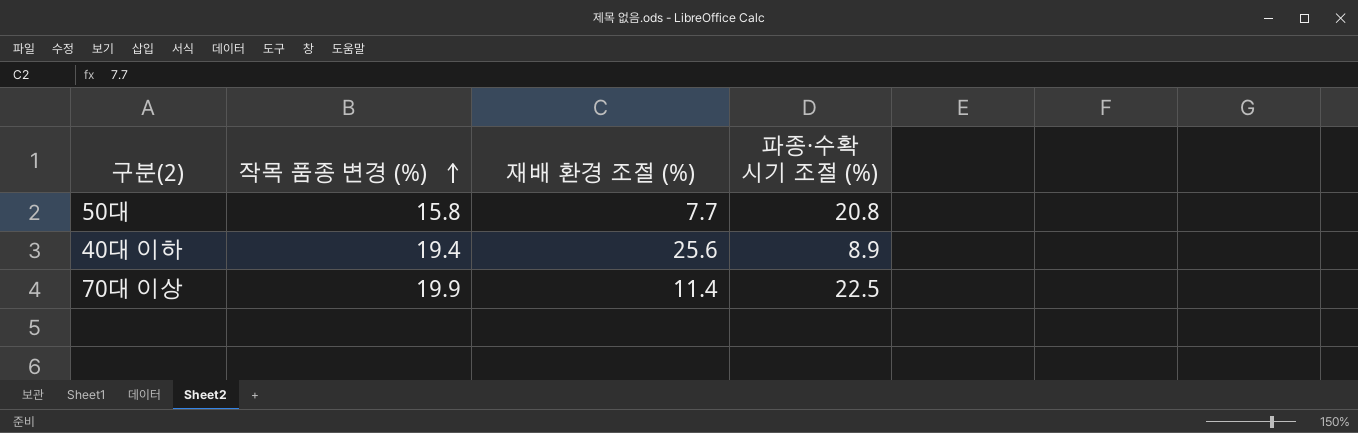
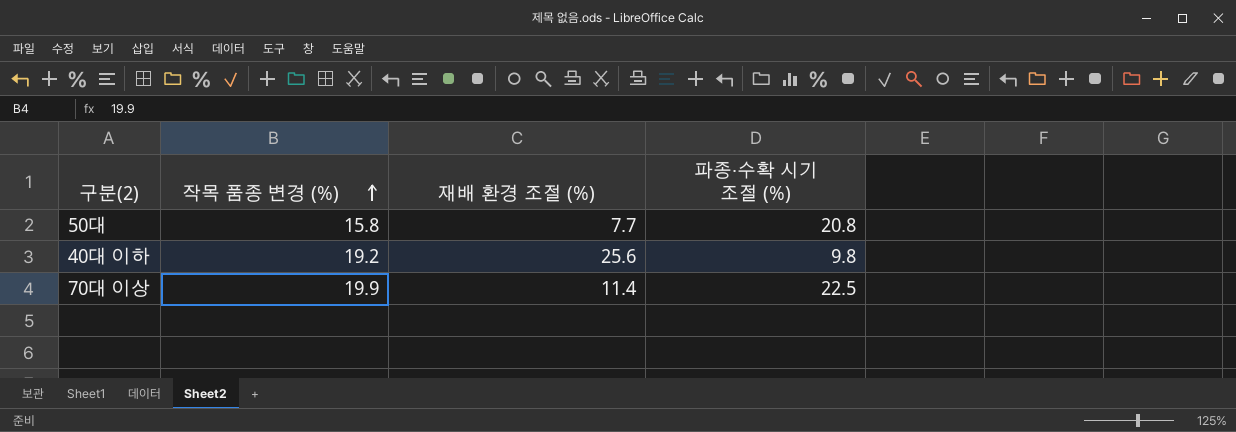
40대 이하 | 작목 품종 변경 (%): 19.4 -> 19.2
40대 이하 | 파종·수확 시기 조절 (%): 8.9 -> 9.8

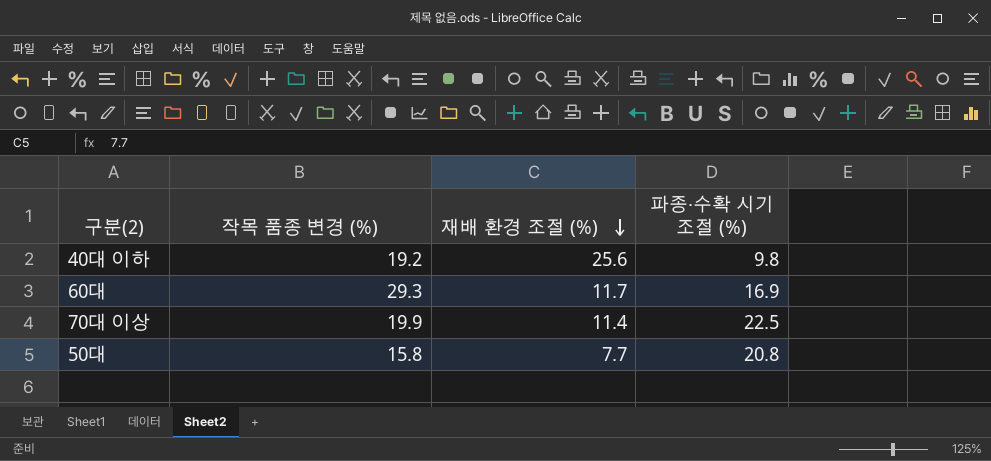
row order: 작목 품종 변경 (%) ascending -> 재배 환경 조절 (%) descending
row 60대: none -> 29.3 | 11.7 | 16.9

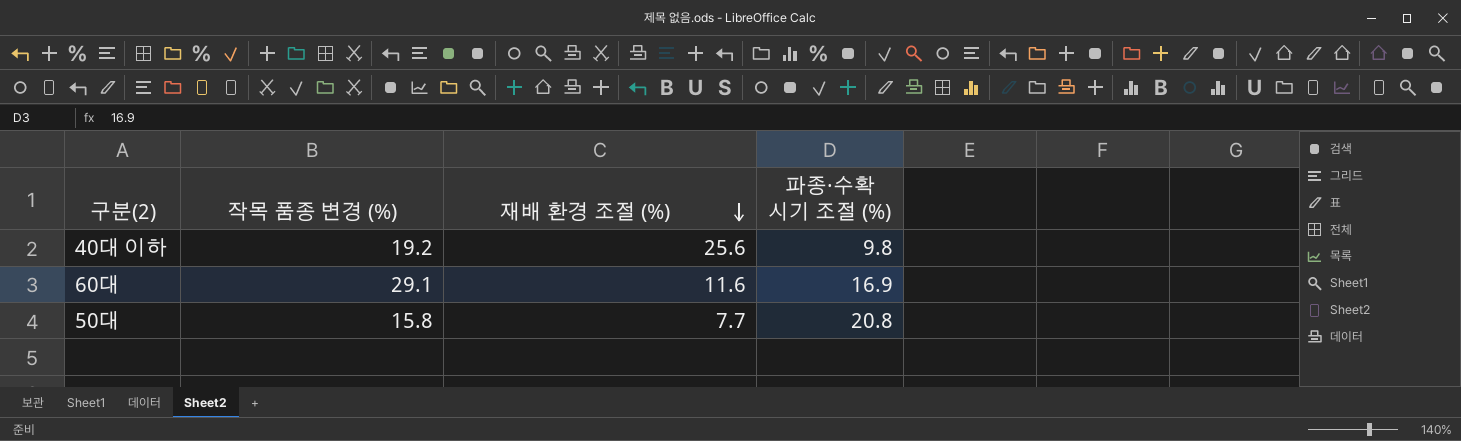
row 70대 이상: 19.9 | 11.4 | 22.5 -> none
60대 | 작목 품종 변경 (%): 29.3 -> 29.1
60대 | 재배 환경 조절 (%): 11.7 -> 11.6

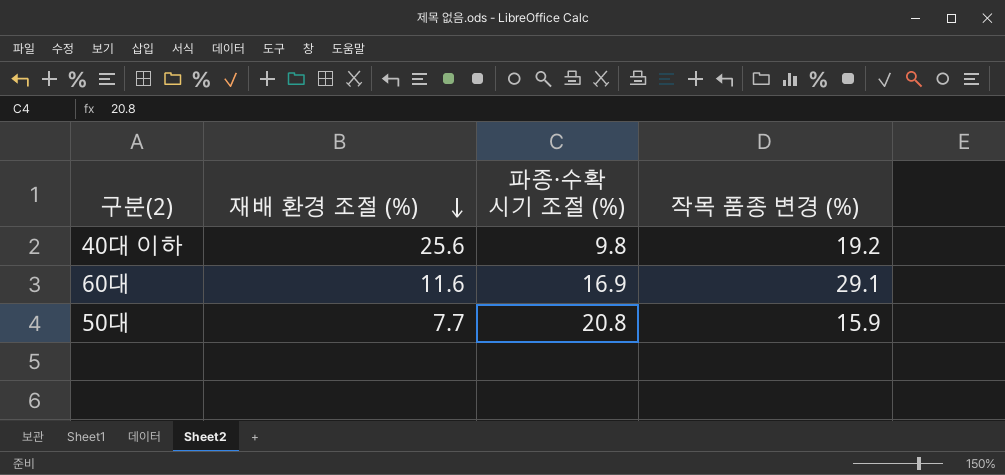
column 작목 품종 변경 (%) | position: 2 -> 4
50대 | 작목 품종 변경 (%): 15.8 -> 15.9

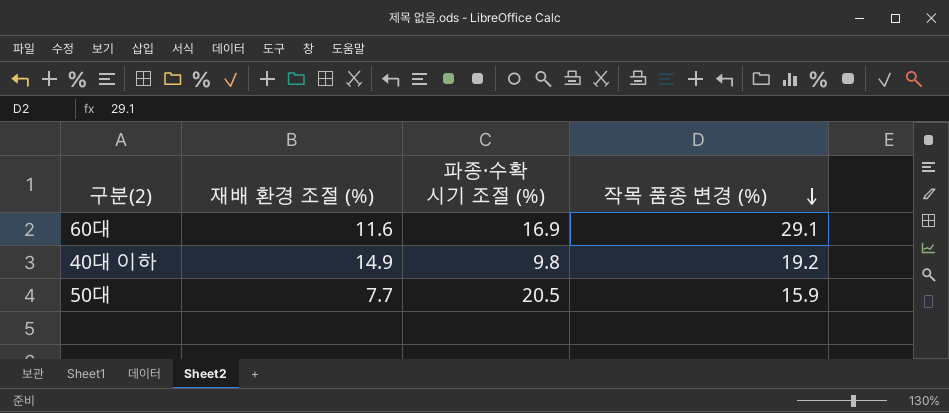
row order: 재배 환경 조절 (%) descending -> 작목 품종 변경 (%) descending
40대 이하 | 재배 환경 조절 (%): 25.6 -> 14.9
50대 | 파종·수확 시기 조절 (%): 20.8 -> 20.5

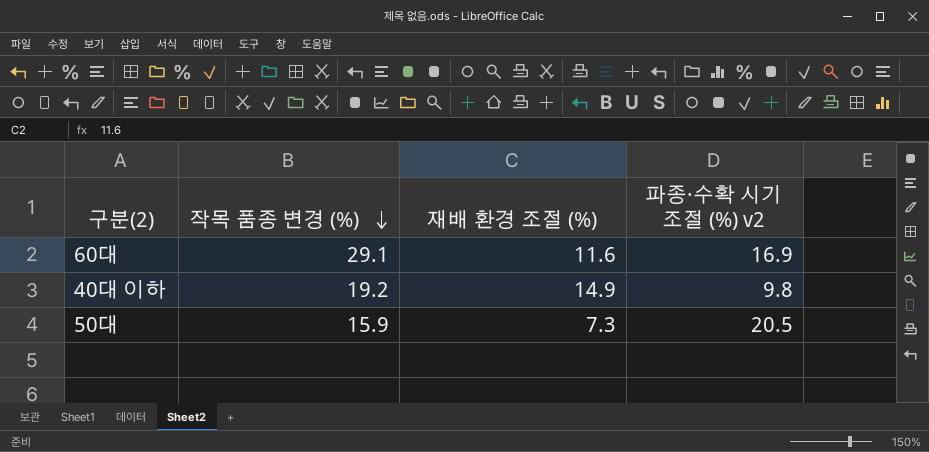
column 작목 품종 변경 (%) | position: 4 -> 2
column name: 파종·수확 시기 조절 (%) -> 파종·수확 시기 조절 (%) v2
50대 | 재배 환경 조절 (%): 7.7 -> 7.3

